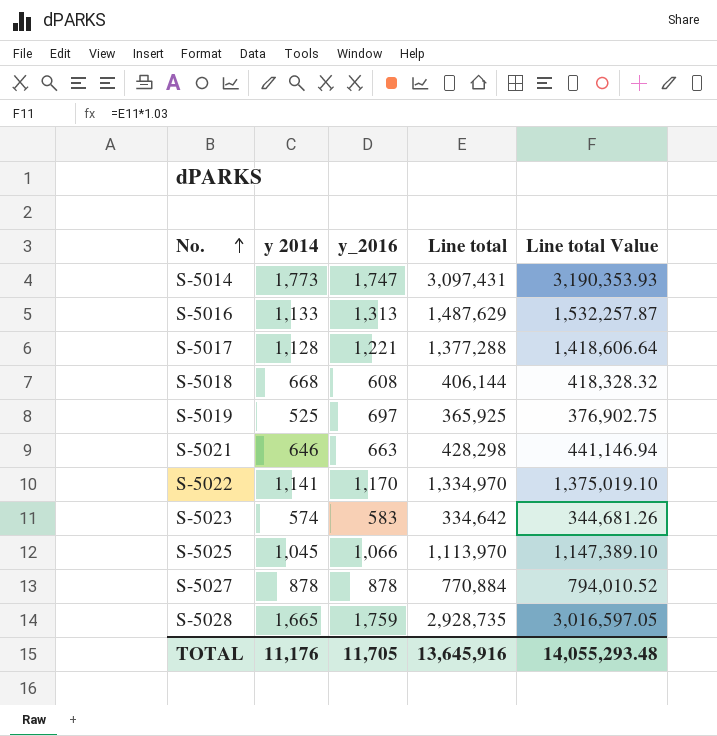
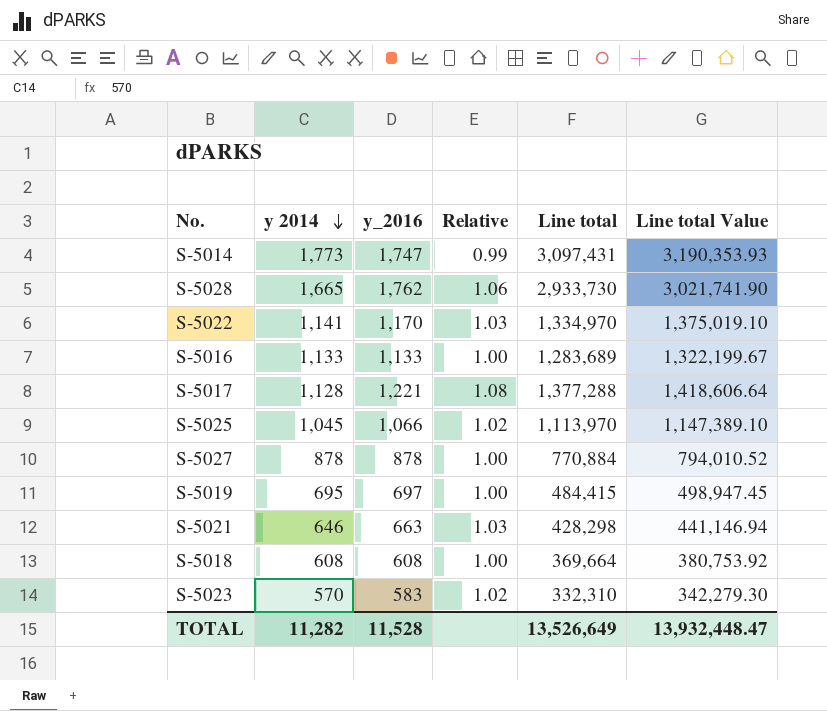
row order: No. ascending -> y 2014 descending
column Relative | formula: none -> [y_2016] / [y 2014]
S-5028 | y_2016: 1,759 -> 1,762
S-5028 | Line total: 2,928,735 -> 2,933,730
S-5028 | Line total Value: 3,016,597.05 -> 3,021,741.90
S-5016 | y_2016: 1,313 -> 1,133
S-5016 | Line total: 1,487,629 -> 1,283,689
S-5016 | Line total Value: 1,532,257.87 -> 1,322,199.67
S-5019 | y 2014: 525 -> 695
S-5019 | Line total: 365,925 -> 484,415
S-5019 | Line total Value: 376,902.75 -> 498,947.45
S-5018 | y 2014: 668 -> 608
S-5018 | Line total: 406,144 -> 369,664
S-5018 | Line total Value: 418,328.32 -> 380,753.92
S-5023 | y 2014: 574 -> 570
S-5023 | Line total: 334,642 -> 332,310
S-5023 | Line total Value: 344,681.26 -> 342,279.30
TOTAL | y 2014: 11,176 -> 11,282
TOTAL | y_2016: 11,705 -> 11,528
TOTAL | Line total: 13,645,916 -> 13,526,649
TOTAL | Line total Value: 14,055,293.48 -> 13,932,448.47

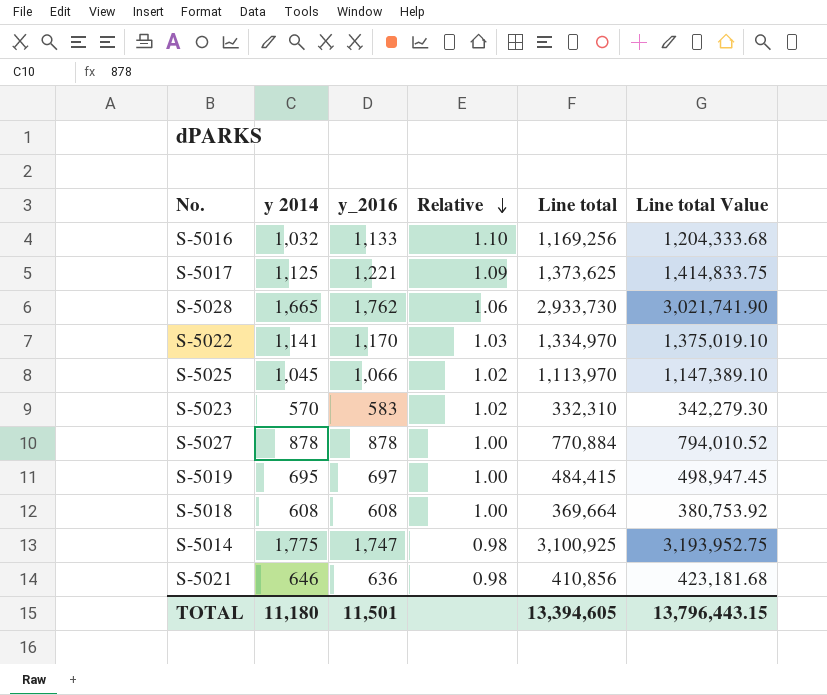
row order: y 2014 descending -> Relative descending
S-5016 | y 2014: 1,133 -> 1,032
S-5016 | Relative: 1.00 -> 1.10
S-5016 | Line total: 1,283,689 -> 1,169,256
S-5016 | Line total Value: 1,322,199.67 -> 1,204,333.68
S-5017 | y 2014: 1,128 -> 1,125
S-5017 | Relative: 1.08 -> 1.09
S-5017 | Line total: 1,377,288 -> 1,373,625
S-5017 | Line total Value: 1,418,606.64 -> 1,414,833.75
S-5014 | y 2014: 1,773 -> 1,775
S-5014 | Relative: 0.99 -> 0.98
S-5014 | Line total: 3,097,431 -> 3,100,925
S-5014 | Line total Value: 3,190,353.93 -> 3,193,952.75
S-5021 | y_2016: 663 -> 636
S-5021 | Relative: 1.03 -> 0.98
S-5021 | Line total: 428,298 -> 410,856
S-5021 | Line total Value: 441,146.94 -> 423,181.68
TOTAL | y 2014: 11,282 -> 11,180
TOTAL | y_2016: 11,528 -> 11,501
TOTAL | Line total: 13,526,649 -> 13,394,605
TOTAL | Line total Value: 13,932,448.47 -> 13,796,443.15

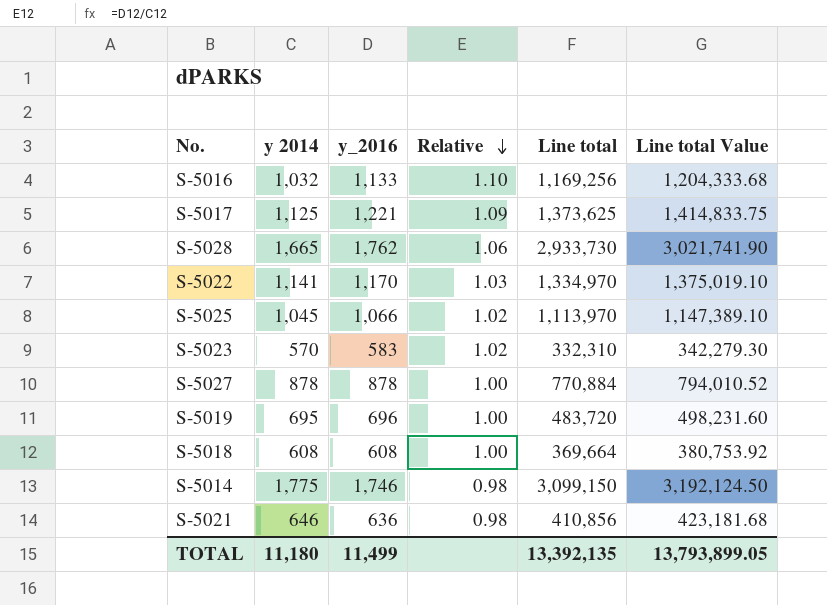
S-5019 | y_2016: 697 -> 696
S-5019 | Line total: 484,415 -> 483,720
S-5019 | Line total Value: 498,947.45 -> 498,231.60
S-5014 | y_2016: 1,747 -> 1,746
S-5014 | Line total: 3,100,925 -> 3,099,150
S-5014 | Line total Value: 3,193,952.75 -> 3,192,124.50
TOTAL | y_2016: 11,501 -> 11,499
TOTAL | Line total: 13,394,605 -> 13,392,135
TOTAL | Line total Value: 13,796,443.15 -> 13,793,899.05

